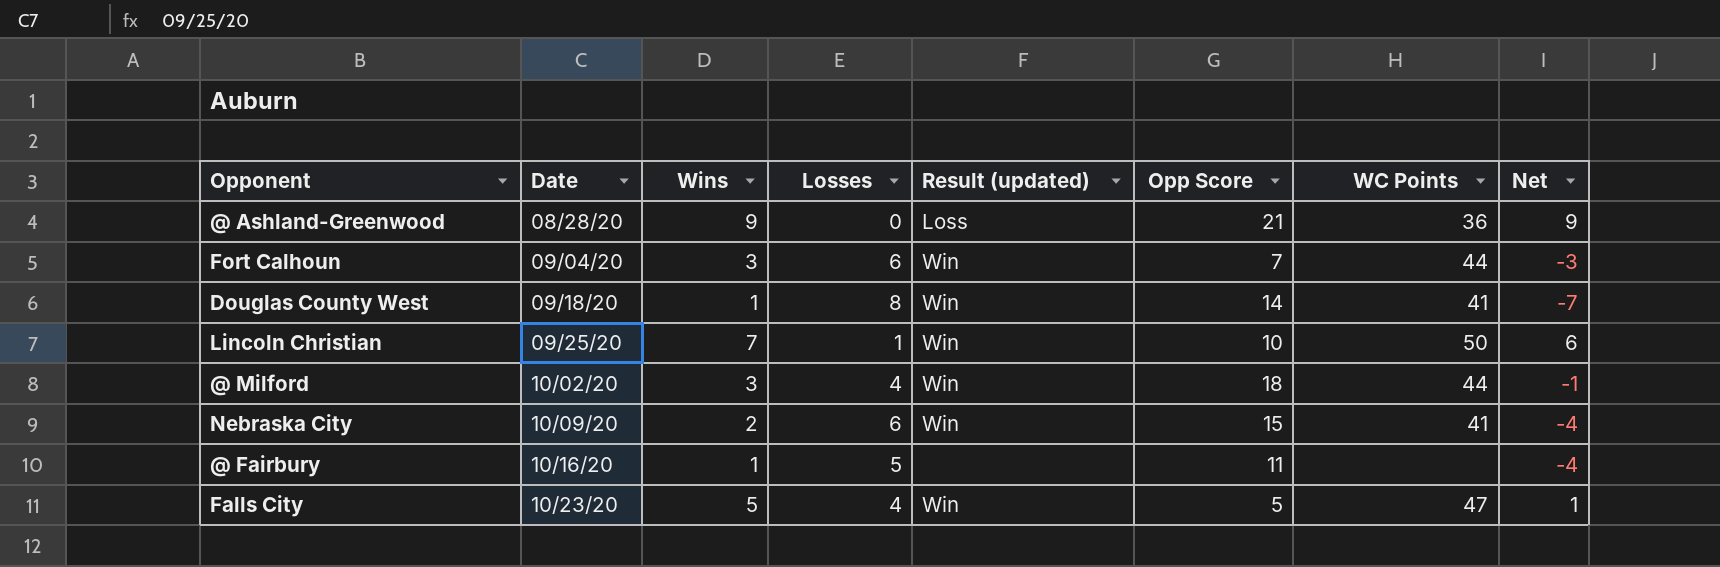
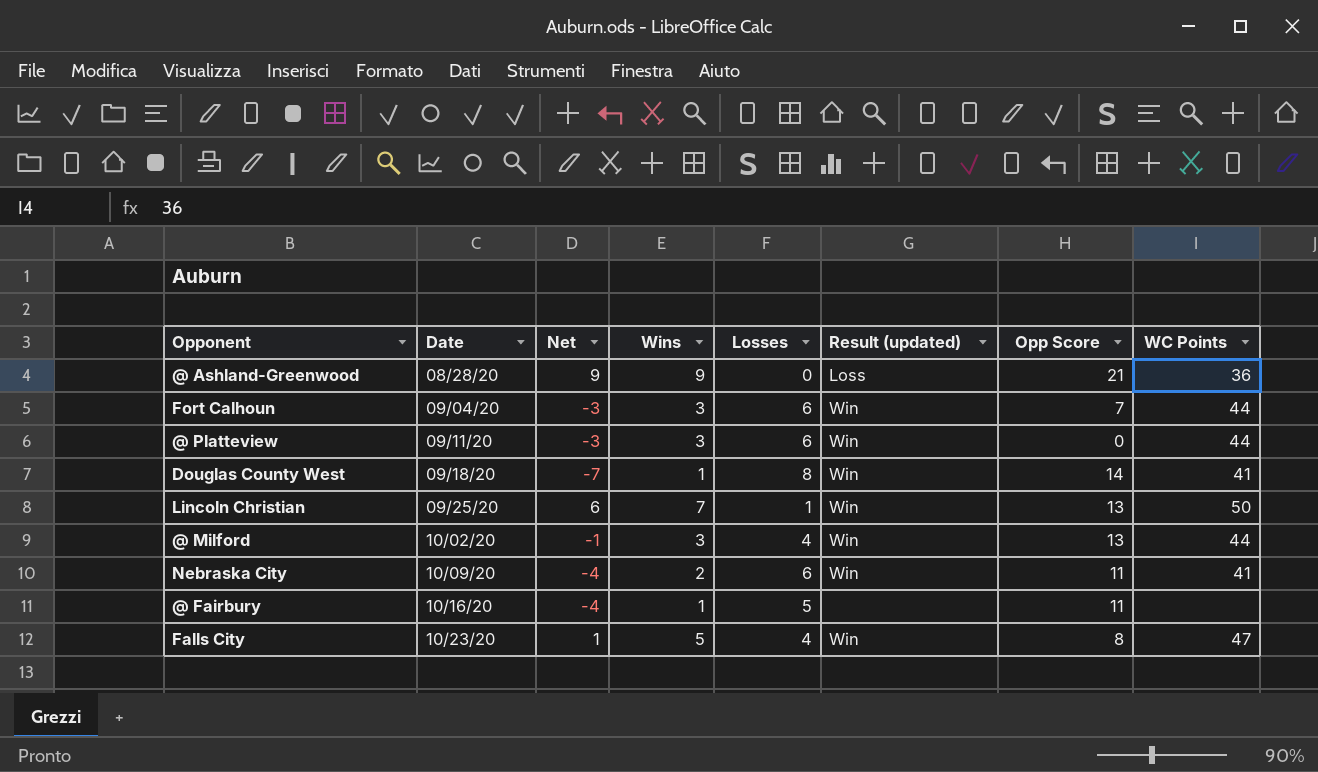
column Net | position: 8 -> 3
row @ Platteview: none -> 09/11/20 | -3 | 3 | 6 | Win | 0 | 44
Lincoln Christian | Opp Score: 10 -> 13
@ Milford | Opp Score: 18 -> 13
Nebraska City | Opp Score: 15 -> 11
Falls City | Opp Score: 5 -> 8

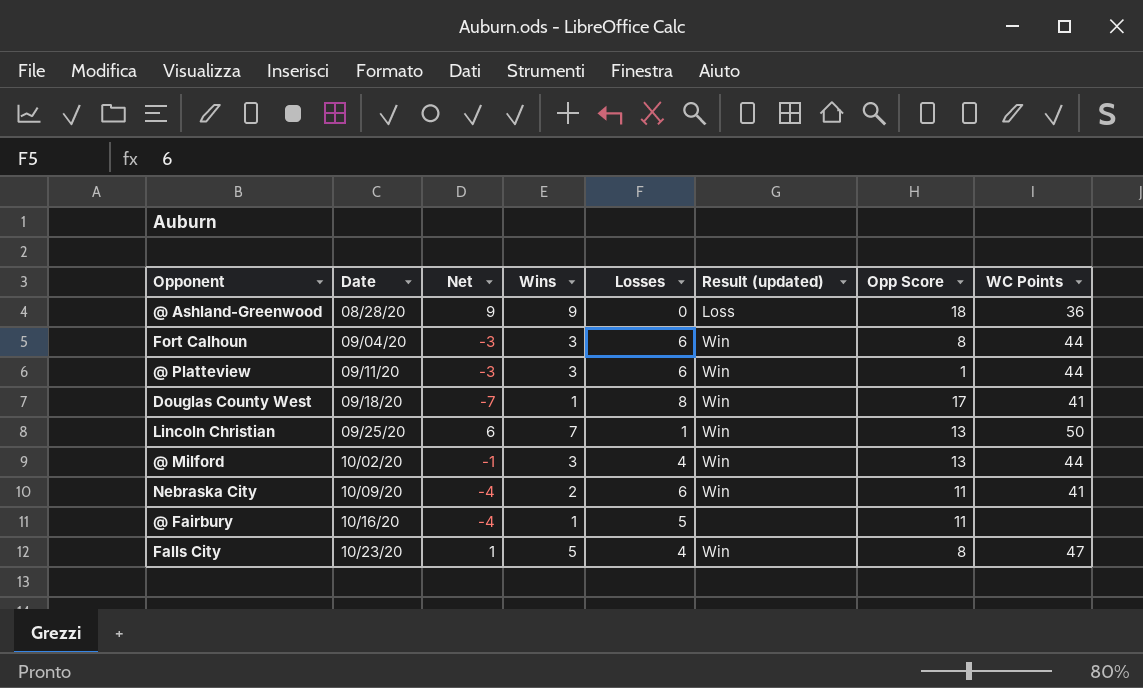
@ Ashland-Greenwood | Opp Score: 21 -> 18
Fort Calhoun | Opp Score: 7 -> 8
@ Platteview | Opp Score: 0 -> 1
Douglas County West | Opp Score: 14 -> 17

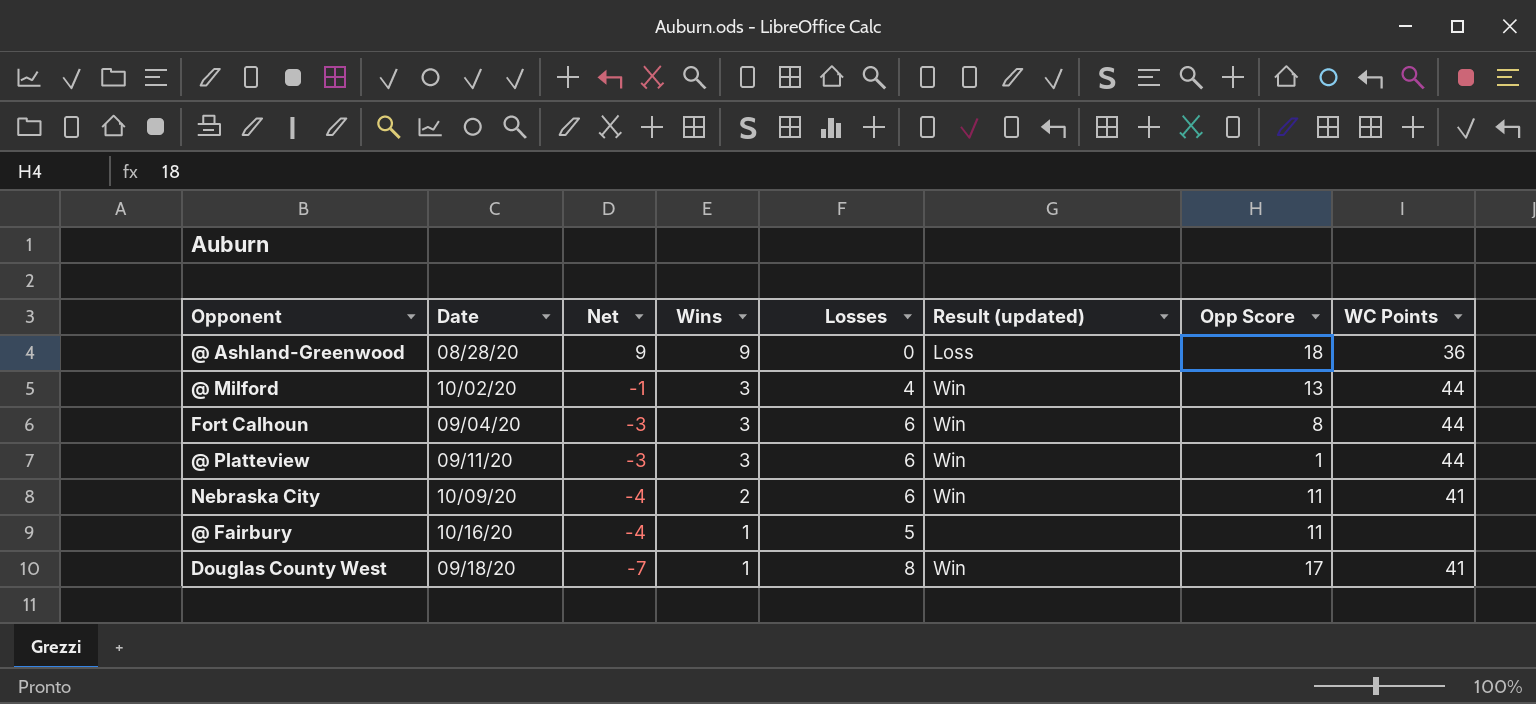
row order: Date ascending -> Net descending
row Lincoln Christian: 09/25/20 | 6 | 7 | 1 | Win | 13 | 50 -> none
row Falls City: 10/23/20 | 1 | 5 | 4 | Win | 8 | 47 -> none

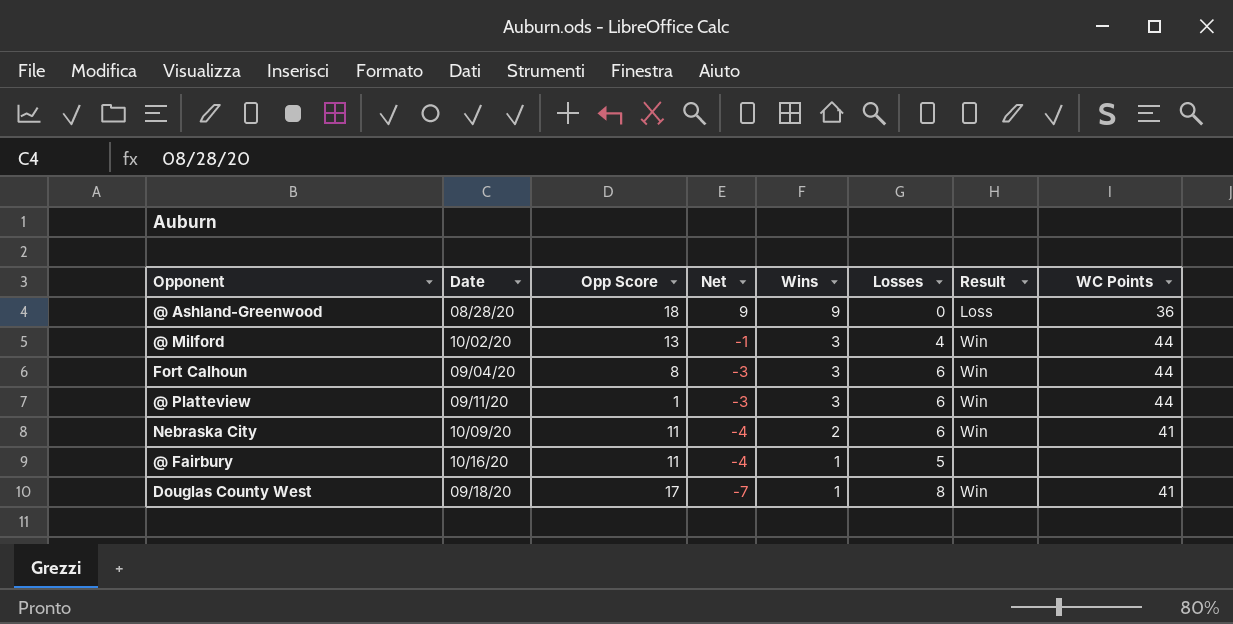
column Opp Score | position: 7 -> 3
column name: Result (updated) -> Result

